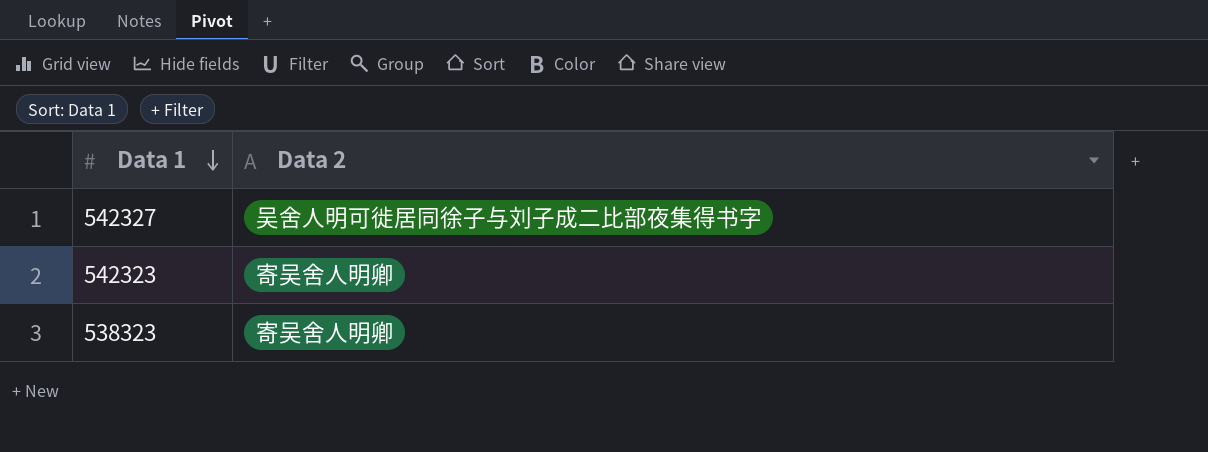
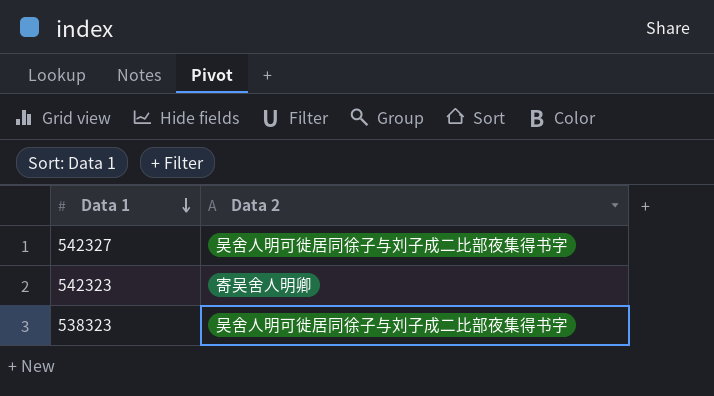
538323 | Data 2: 寄吴舍人明卿 -> 吴舍人明可徙居同徐子与刘子成二比部夜集得书字

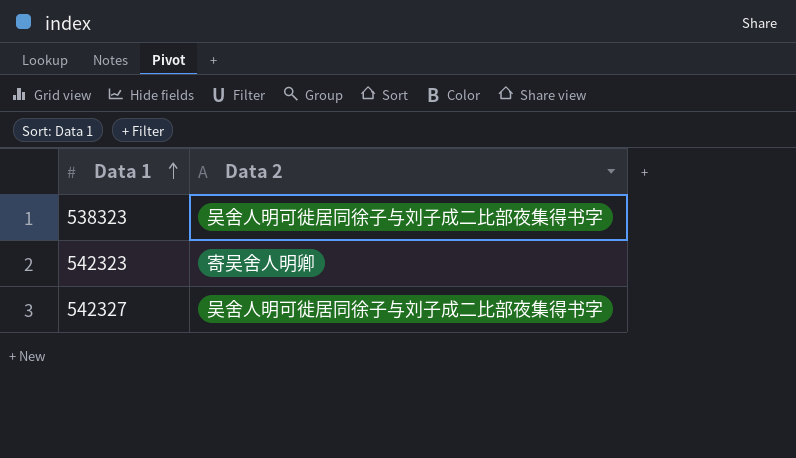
row order: Data 1 descending -> Data 1 ascending

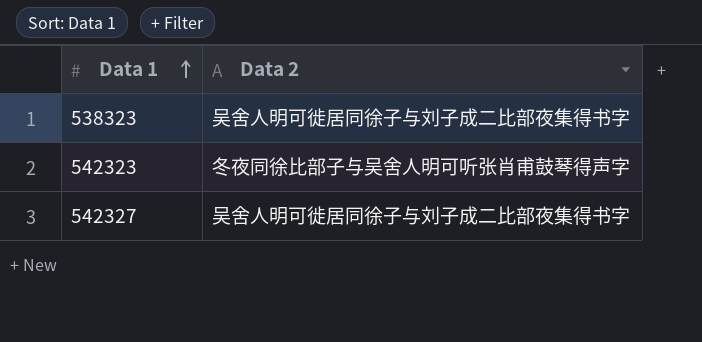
542323 | Data 2: 寄吴舍人明卿 -> 冬夜同徐比部子与吴舍人明可听张肖甫鼓琴得声字

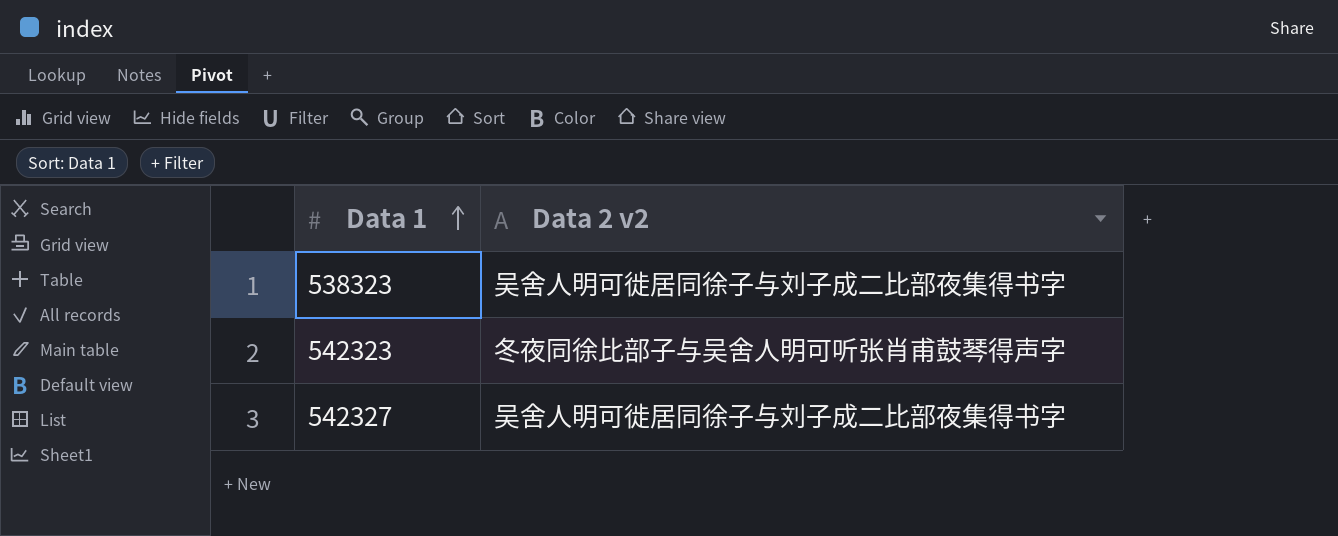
column name: Data 2 -> Data 2 v2

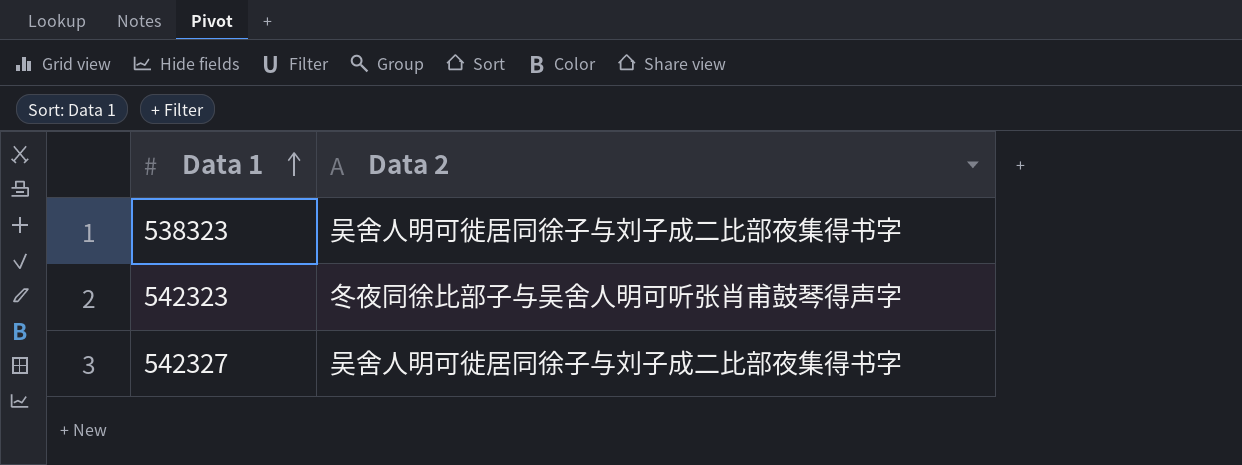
column name: Data 2 v2 -> Data 2

